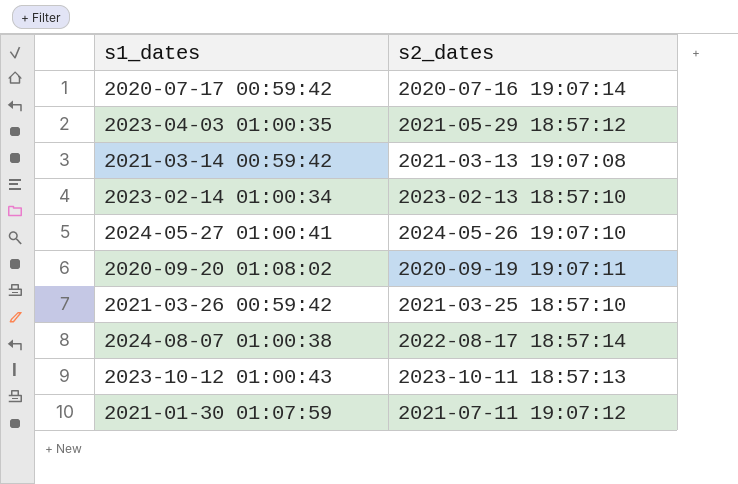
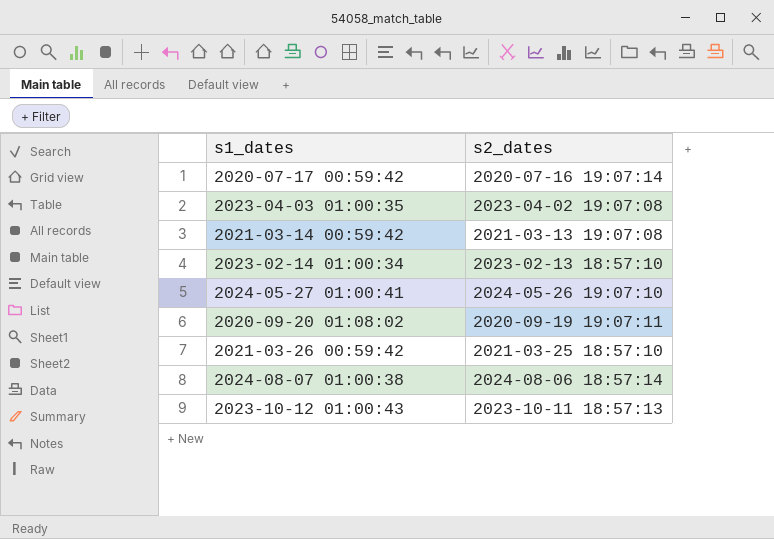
row 2021-01-30 01:07:59: 2021-07-11 19:07:12 -> none
2023-04-03 01:00:35 | s2_dates: 2021-05-29 18:57:12 -> 2023-04-02 19:07:08
2024-08-07 01:00:38 | s2_dates: 2022-08-17 18:57:14 -> 2024-08-06 18:57:14

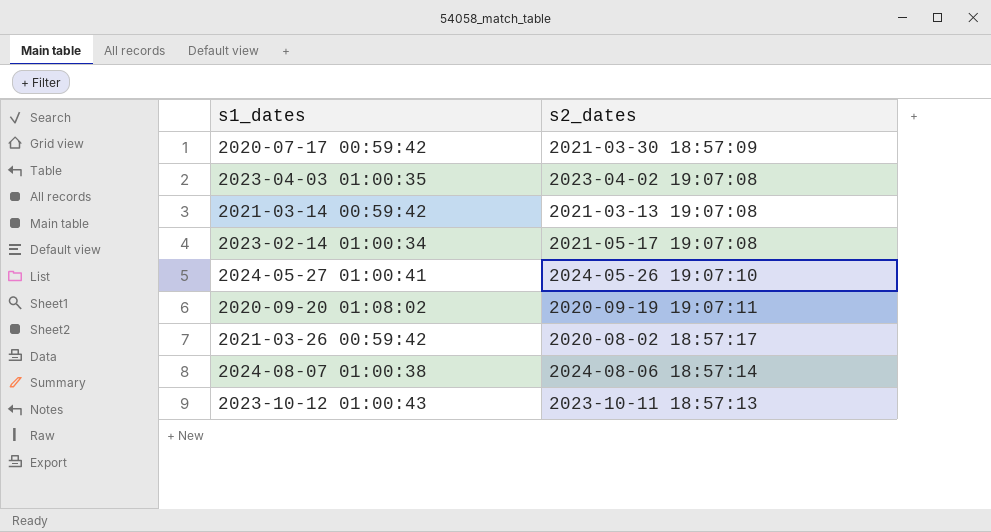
2020-07-17 00:59:42 | s2_dates: 2020-07-16 19:07:14 -> 2021-03-30 18:57:09
2023-02-14 01:00:34 | s2_dates: 2023-02-13 18:57:10 -> 2021-05-17 19:07:08
2021-03-26 00:59:42 | s2_dates: 2021-03-25 18:57:10 -> 2020-08-02 18:57:17

